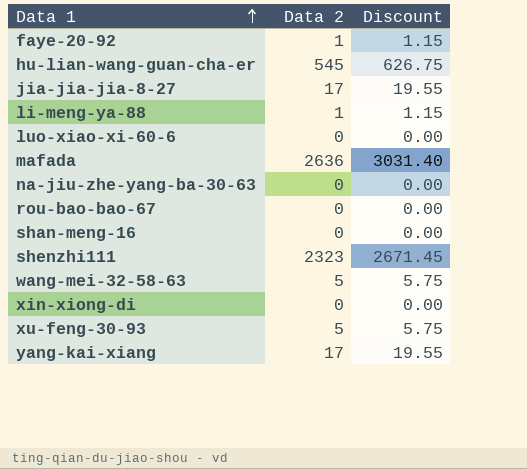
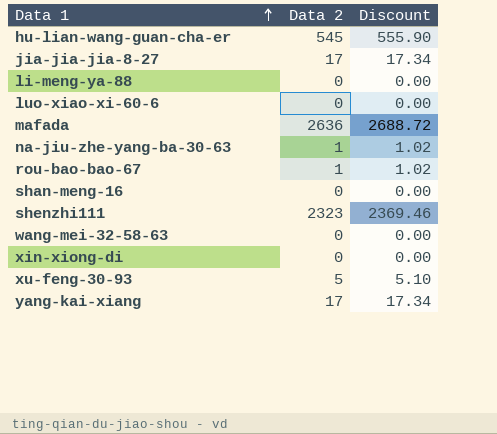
column Discount | formula: [Data 2] * 1.15 -> [Data 2] * 1.02
row faye-20-92: 1 | 1.15 -> none
li-meng-ya-88 | Data 2: 1 -> 0
na-jiu-zhe-yang-ba-30-63 | Data 2: 0 -> 1
rou-bao-bao-67 | Data 2: 0 -> 1
wang-mei-32-58-63 | Data 2: 5 -> 0

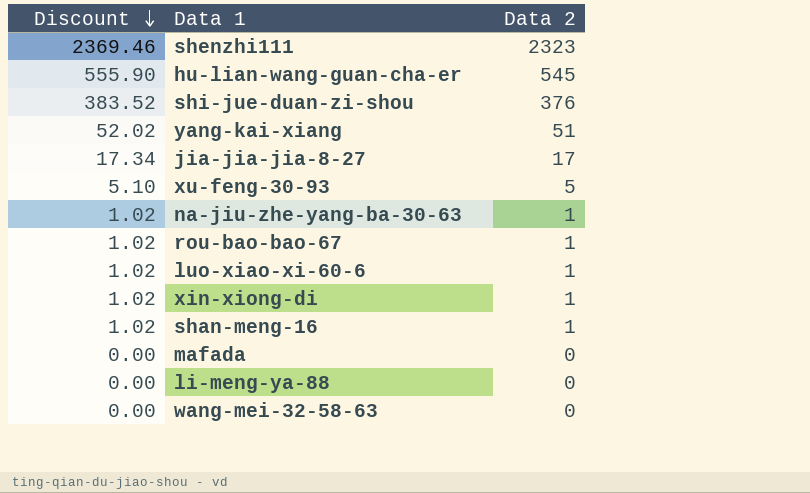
row order: Data 1 ascending -> Discount descending
column Discount | position: 3 -> 1
row shi-jue-duan-zi-shou: none -> 383.52 | 376
yang-kai-xiang | Discount: 17.34 -> 52.02
yang-kai-xiang | Data 2: 17 -> 51
luo-xiao-xi-60-6 | Discount: 0.00 -> 1.02
luo-xiao-xi-60-6 | Data 2: 0 -> 1
xin-xiong-di | Discount: 0.00 -> 1.02
xin-xiong-di | Data 2: 0 -> 1
shan-meng-16 | Discount: 0.00 -> 1.02
shan-meng-16 | Data 2: 0 -> 1
mafada | Discount: 2688.72 -> 0.00
mafada | Data 2: 2636 -> 0

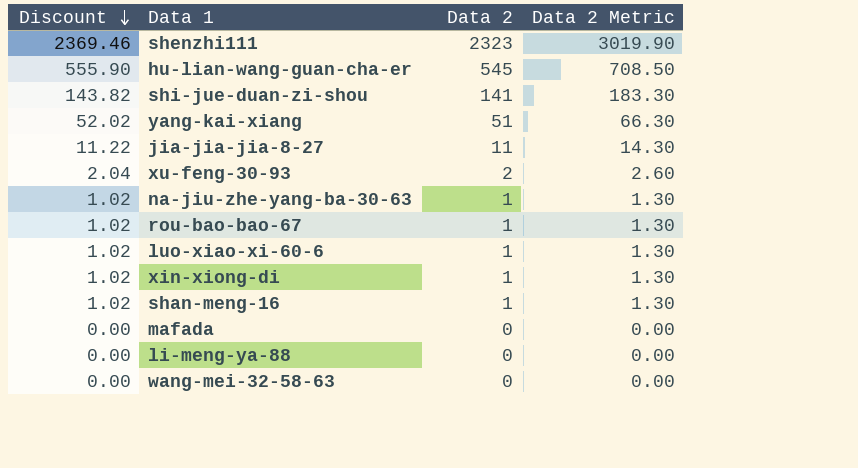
column Data 2 Metric | formula: none -> [Data 2] * 1.3
shi-jue-duan-zi-shou | Discount: 383.52 -> 143.82
shi-jue-duan-zi-shou | Data 2: 376 -> 141
jia-jia-jia-8-27 | Discount: 17.34 -> 11.22
jia-jia-jia-8-27 | Data 2: 17 -> 11
xu-feng-30-93 | Discount: 5.10 -> 2.04
xu-feng-30-93 | Data 2: 5 -> 2

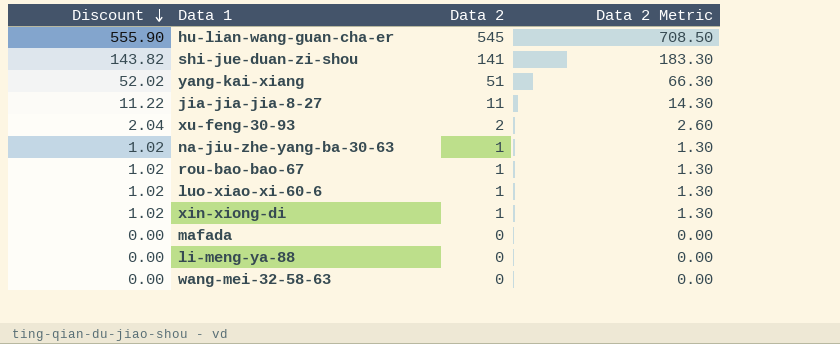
row shenzhi111: 2369.46 | 2323 | 3019.90 -> none
row shan-meng-16: 1.02 | 1 | 1.30 -> none

